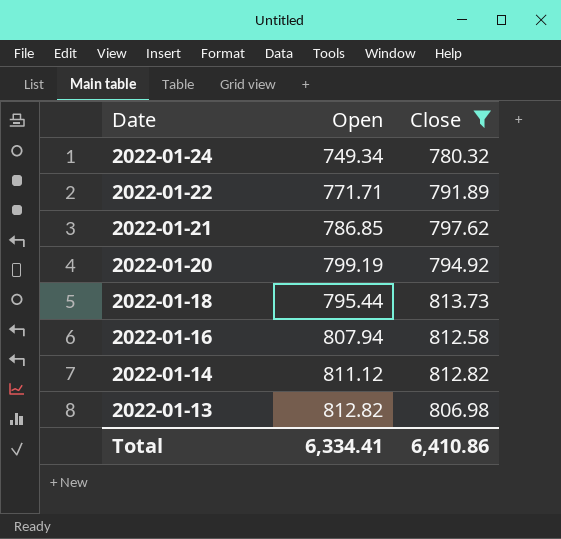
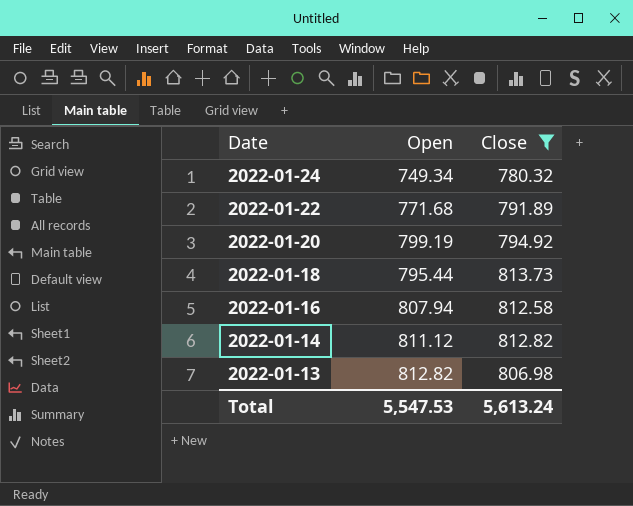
row 2022-01-21: 786.85 | 797.62 -> none
2022-01-22 | Open: 771.71 -> 771.68
Total | Open: 6,334.41 -> 5,547.53
Total | Close: 6,410.86 -> 5,613.24

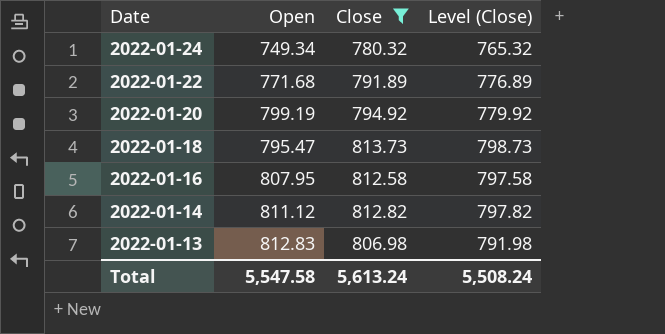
column Level (Close) | formula: none -> [Close] - 15
2022-01-18 | Open: 795.44 -> 795.47
2022-01-16 | Open: 807.94 -> 807.95
2022-01-13 | Open: 812.82 -> 812.83
Total | Open: 5,547.53 -> 5,547.58

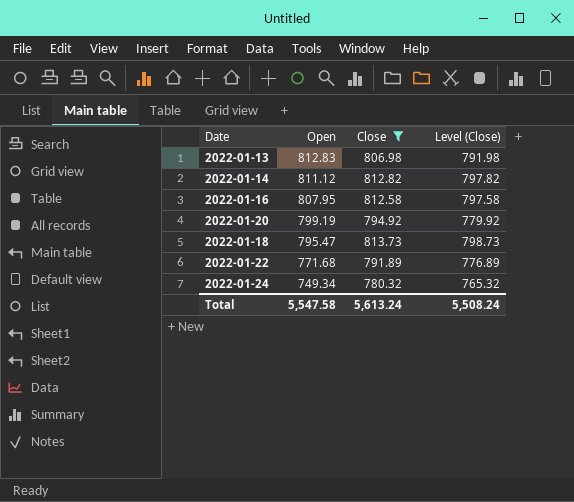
row order: Date descending -> Open descending

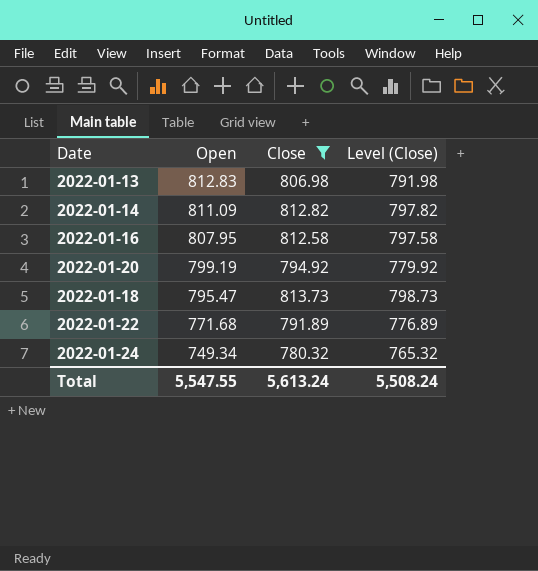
2022-01-14 | Open: 811.12 -> 811.09
Total | Open: 5,547.58 -> 5,547.55

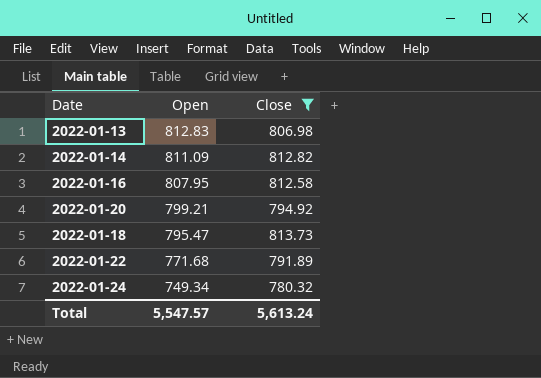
column Level (Close) | formula: [Close] - 15 -> none
2022-01-20 | Open: 799.19 -> 799.21
Total | Open: 5,547.55 -> 5,547.57

